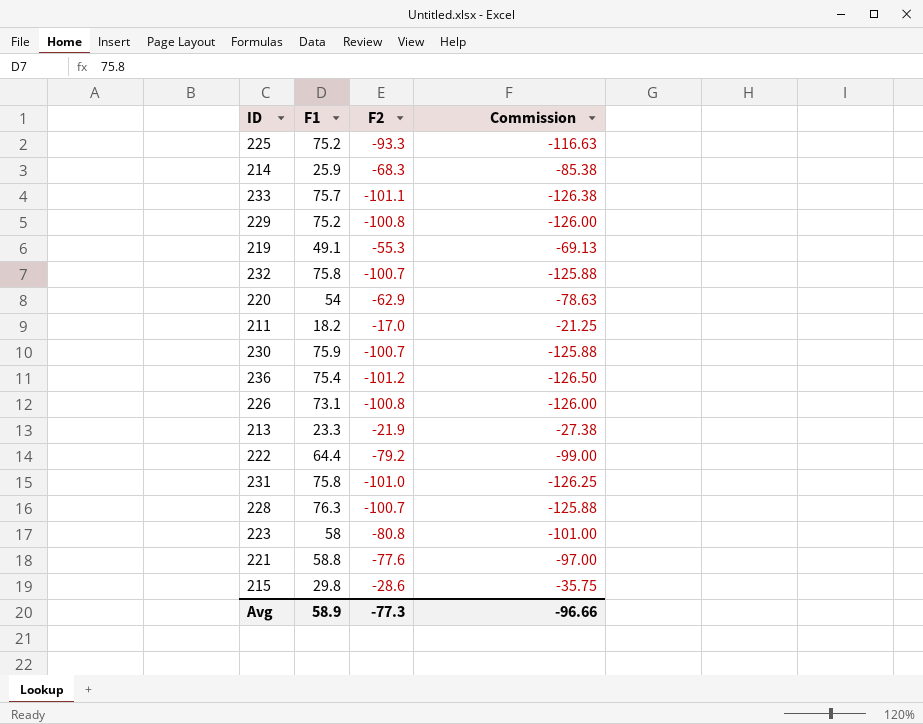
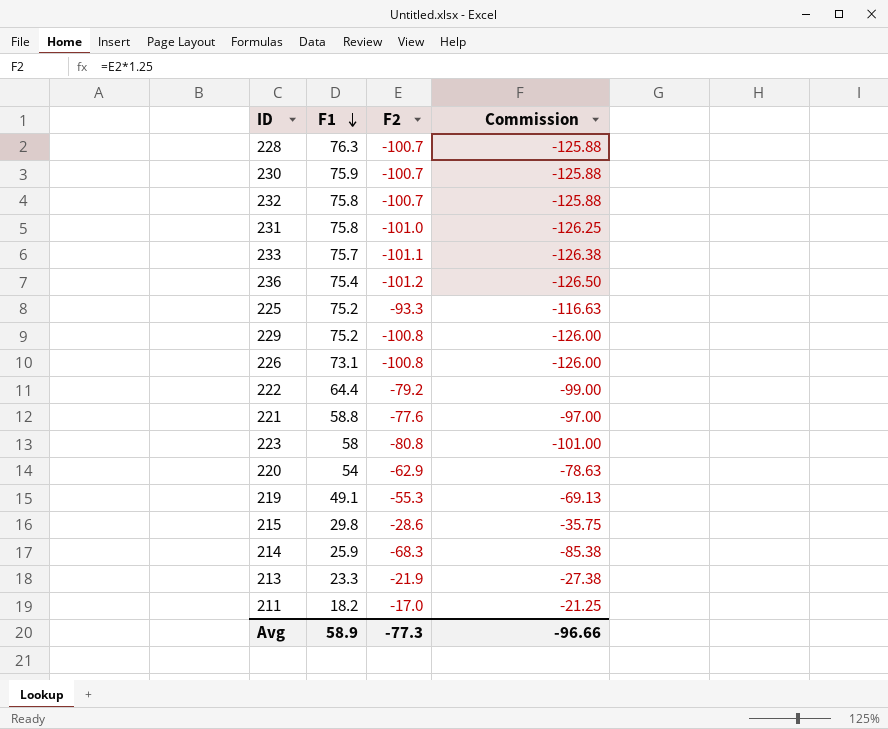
row order: none -> F1 descending

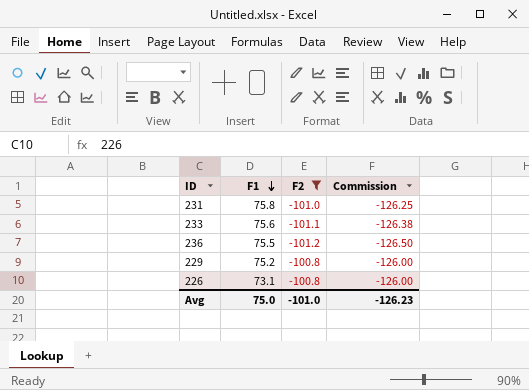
filter: none -> F2 <= -100.8
233 | F1: 75.7 -> 75.6
236 | F1: 75.4 -> 75.5
Avg | F1: 58.9 -> 75.0
Avg | F2: -77.3 -> -101.0
Avg | Commission: -96.66 -> -126.23

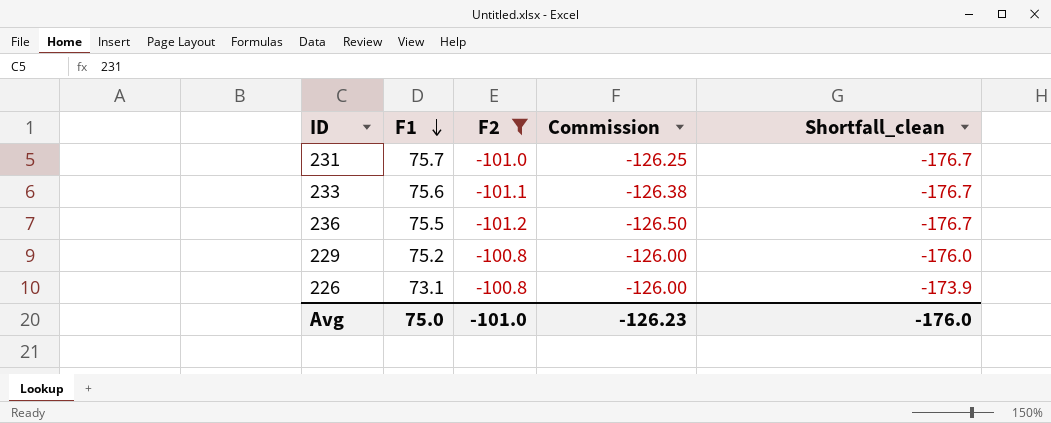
column Shortfall_clean | formula: none -> [F2] - [F1]
231 | F1: 75.8 -> 75.7

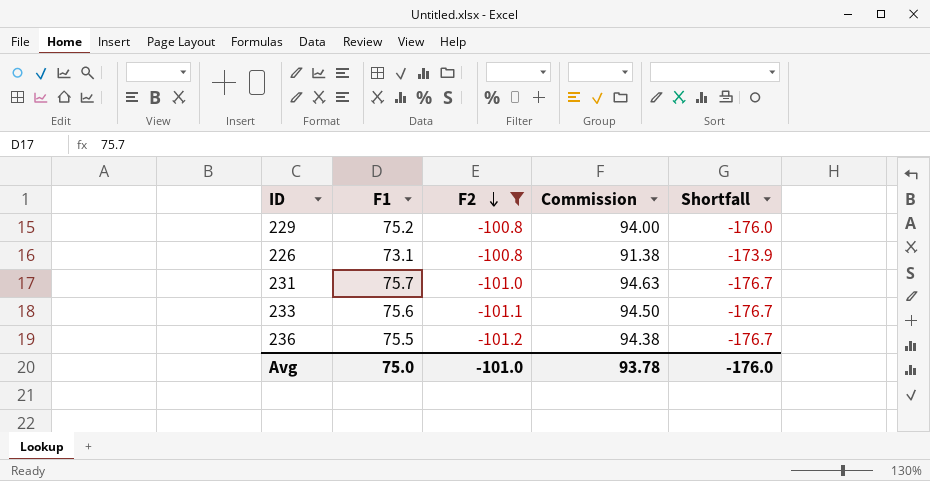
row order: F1 descending -> F2 descending
column Commission | formula: [F2] * 1.25 -> [F1] * 1.25
column name: Shortfall_clean -> Shortfall
Avg | Commission: -126.23 -> 93.78

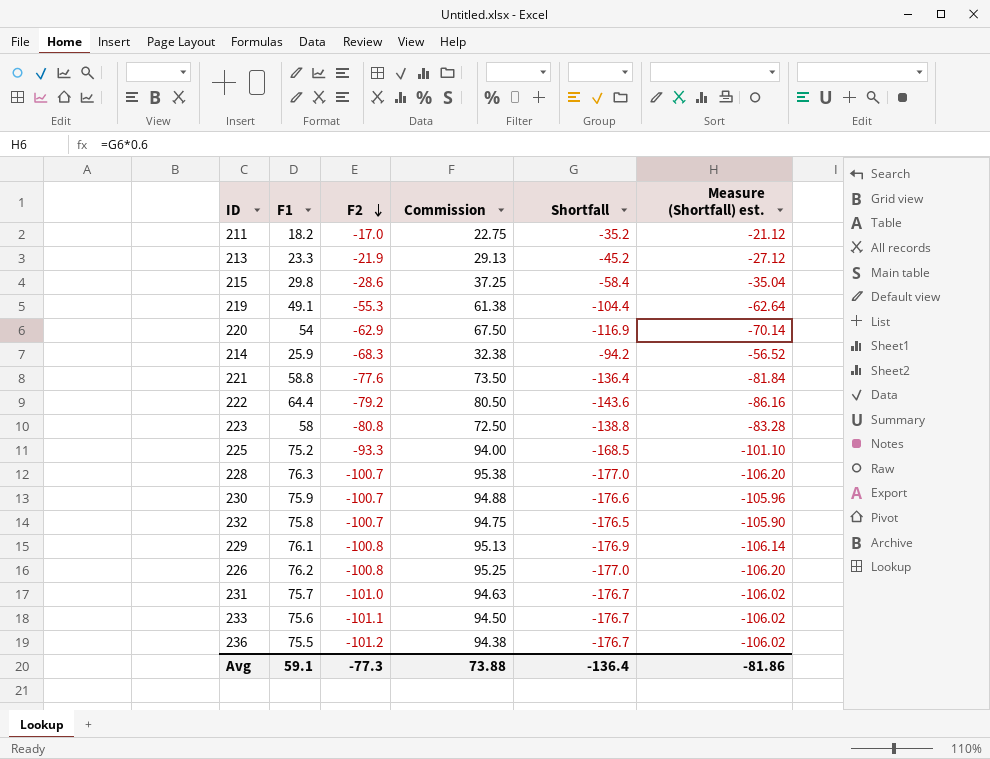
filter: F2 <= -100.8 -> none
column Measure (Shortfall) est. | formula: none -> [Shortfall] * 0.6
229 | F1: 75.2 -> 76.1
229 | Commission: 94.00 -> 95.13
229 | Shortfall: -176.0 -> -176.9
226 | F1: 73.1 -> 76.2
226 | Commission: 91.38 -> 95.25
226 | Shortfall: -173.9 -> -177.0
Avg | F1: 75.0 -> 59.1
Avg | F2: -101.0 -> -77.3
Avg | Commission: 93.78 -> 73.88
Avg | Shortfall: -176.0 -> -136.4

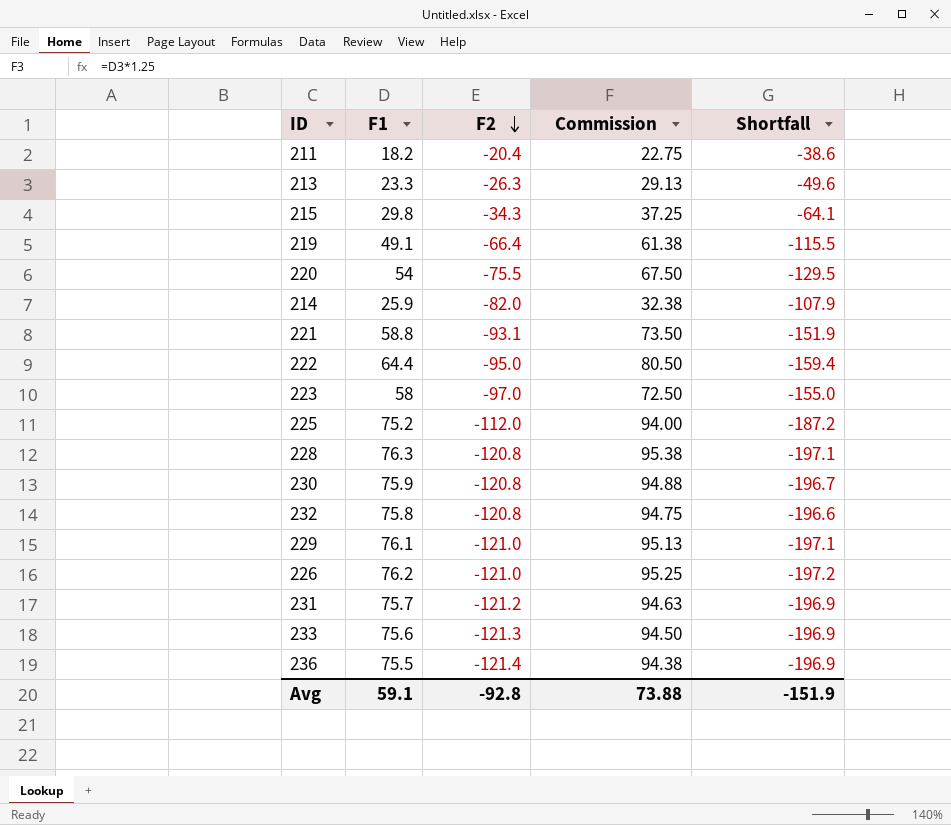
column Measure (Shortfall) est. | formula: [Shortfall] * 0.6 -> none
211 | F2: -17.0 -> -20.4
211 | Shortfall: -35.2 -> -38.6
213 | F2: -21.9 -> -26.3
213 | Shortfall: -45.2 -> -49.6
215 | F2: -28.6 -> -34.3
215 | Shortfall: -58.4 -> -64.1
219 | F2: -55.3 -> -66.4
219 | Shortfall: -104.4 -> -115.5
220 | F2: -62.9 -> -75.5
220 | Shortfall: -116.9 -> -129.5
214 | F2: -68.3 -> -82.0
214 | Shortfall: -94.2 -> -107.9
221 | F2: -77.6 -> -93.1
221 | Shortfall: -136.4 -> -151.9
222 | F2: -79.2 -> -95.0
222 | Shortfall: -143.6 -> -159.4
223 | F2: -80.8 -> -97.0
223 | Shortfall: -138.8 -> -155.0
225 | F2: -93.3 -> -112.0
225 | Shortfall: -168.5 -> -187.2
228 | F2: -100.7 -> -120.8
228 | Shortfall: -177.0 -> -197.1
230 | F2: -100.7 -> -120.8
230 | Shortfall: -176.6 -> -196.7
232 | F2: -100.7 -> -120.8
232 | Shortfall: -176.5 -> -196.6
229 | F2: -100.8 -> -121.0
229 | Shortfall: -176.9 -> -197.1
226 | F2: -100.8 -> -121.0
226 | Shortfall: -177.0 -> -197.2
231 | F2: -101.0 -> -121.2
231 | Shortfall: -176.7 -> -196.9
233 | F2: -101.1 -> -121.3
233 | Shortfall: -176.7 -> -196.9
236 | F2: -101.2 -> -121.4
236 | Shortfall: -176.7 -> -196.9
Avg | F2: -77.3 -> -92.8
Avg | Shortfall: -136.4 -> -151.9

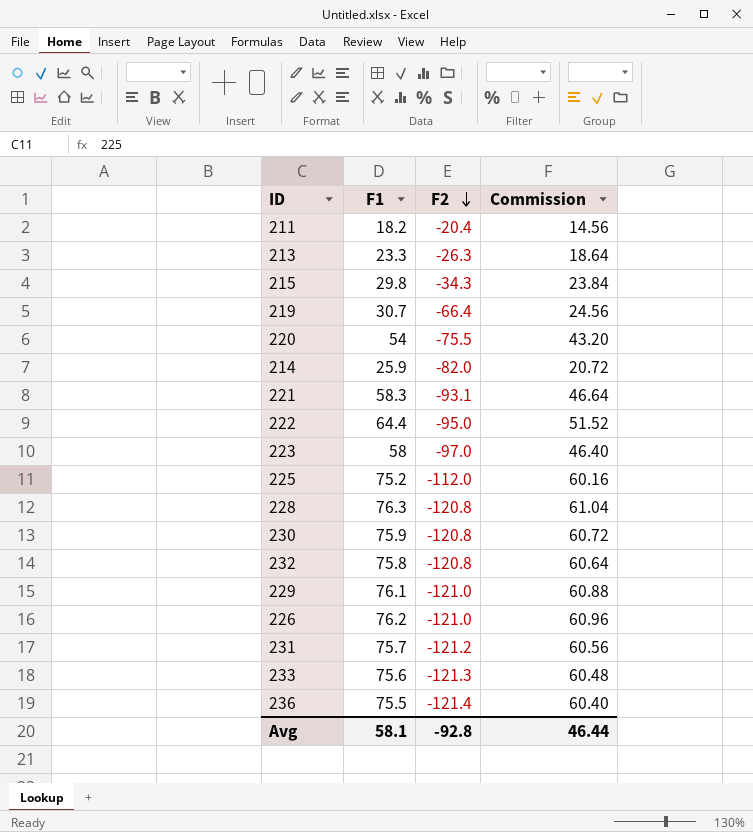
column Shortfall | formula: [F2] - [F1] -> none
column Commission | formula: [F1] * 1.25 -> [F1] * 0.8
219 | F1: 49.1 -> 30.7
221 | F1: 58.8 -> 58.3
Avg | F1: 59.1 -> 58.1
Avg | Commission: 73.88 -> 46.44

